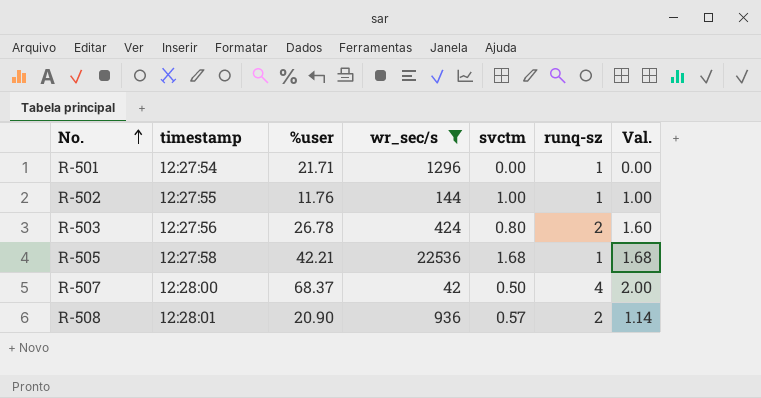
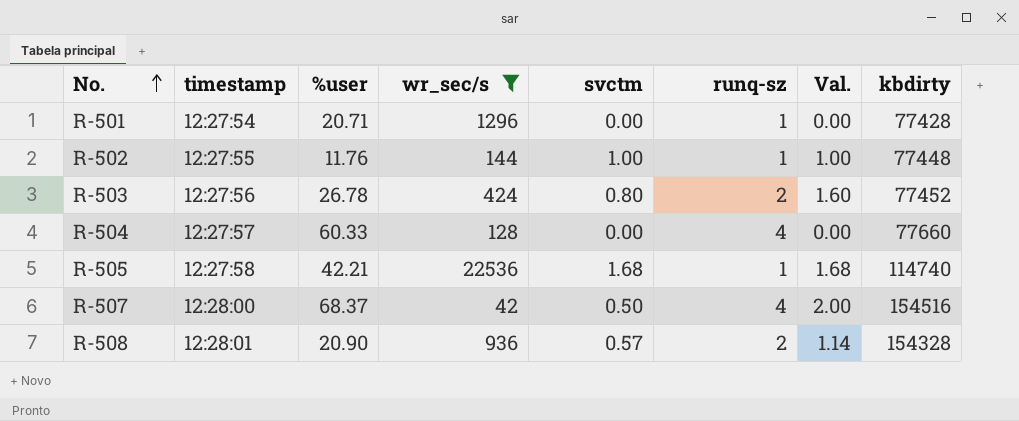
column kbdirty | position: none -> 8
R-501 | %user: 21.71 -> 20.71
row R-504: none -> 12:27:57 | 60.33 | 128 | 0.00 | 4 | 0.00 | 77660

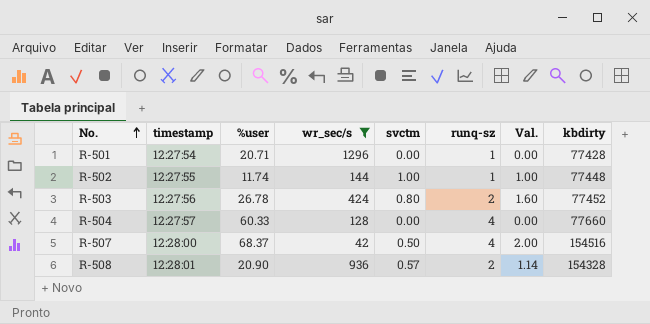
row R-505: 12:27:58 | 42.21 | 22536 | 1.68 | 1 | 1.68 | 114740 -> none
R-502 | %user: 11.76 -> 11.74

